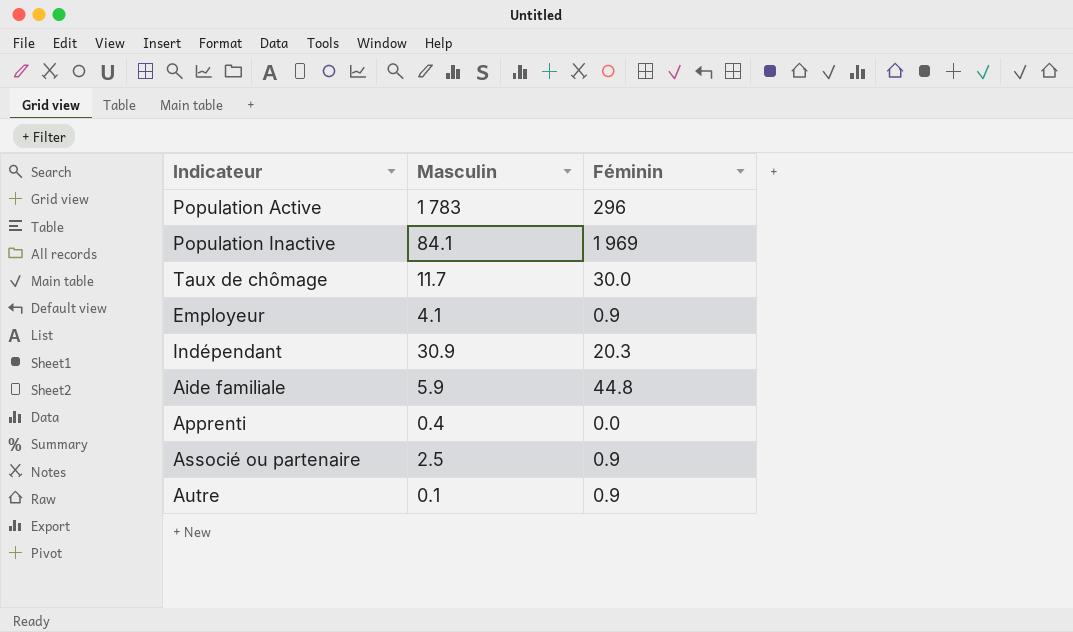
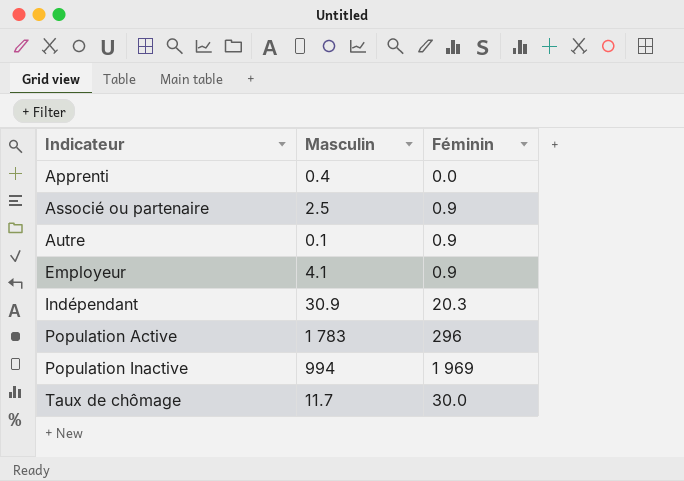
row order: none -> Indicateur ascending
row Aide familiale: 5.9 | 44.8 -> none
Population Inactive | Masculin: 84.1 -> 994

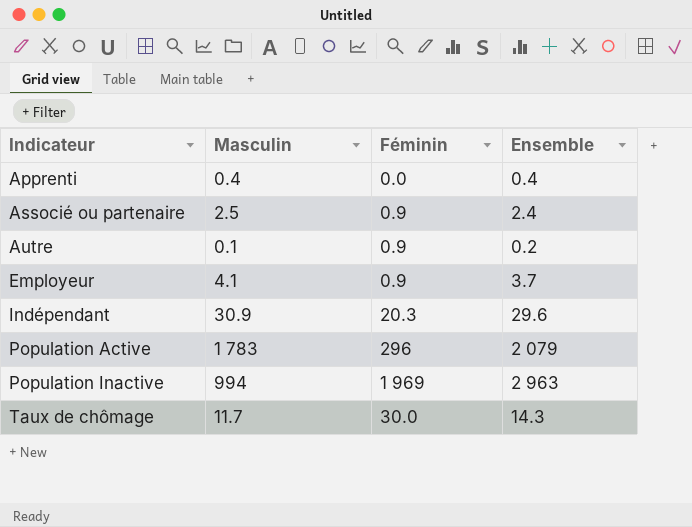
column Ensemble | position: none -> 4

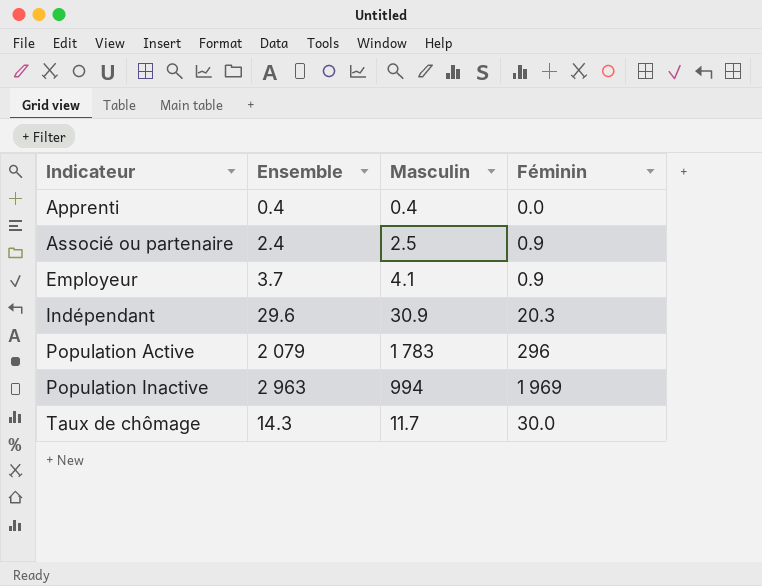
column Ensemble | position: 4 -> 2
row Autre: 0.1 | 0.9 | 0.2 -> none

